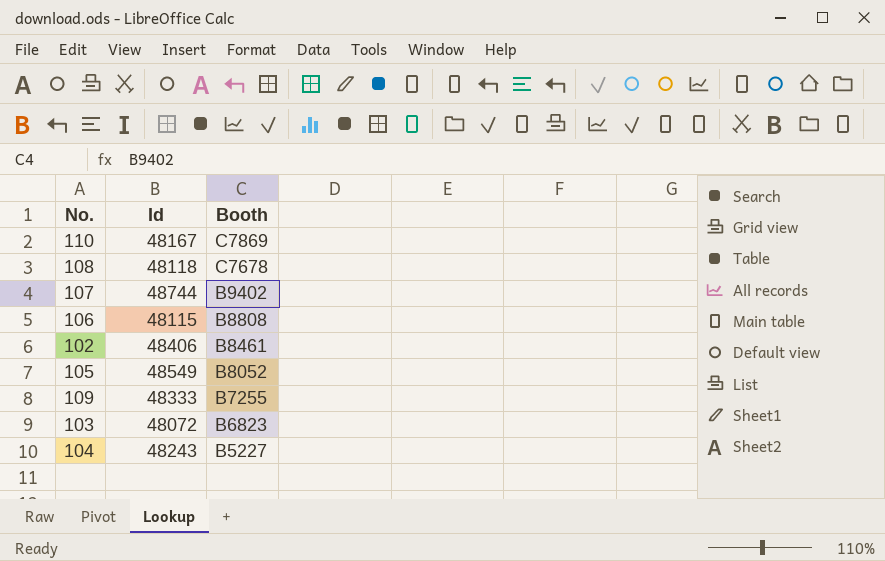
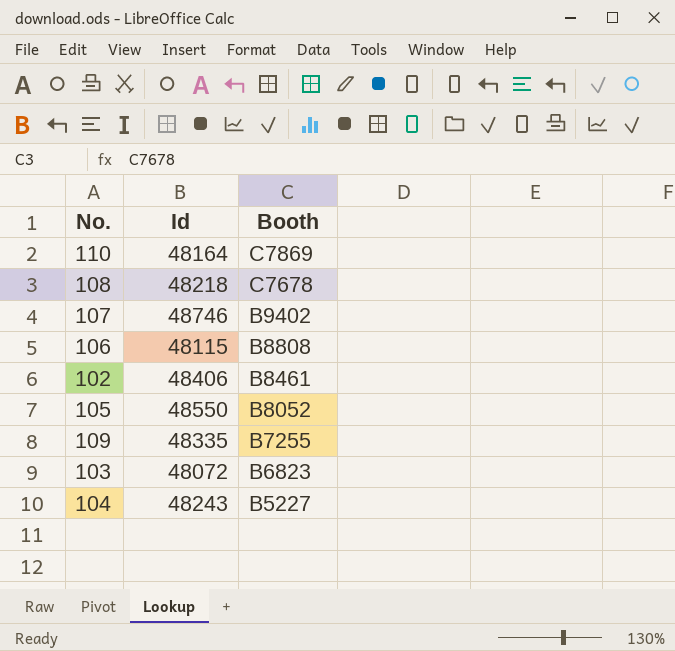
110 | Id: 48167 -> 48164
108 | Id: 48118 -> 48218
107 | Id: 48744 -> 48746
105 | Id: 48549 -> 48550
109 | Id: 48333 -> 48335

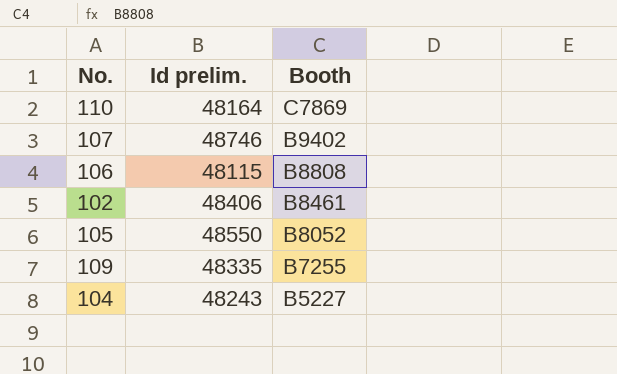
column name: Id -> Id prelim.
row 108: 48218 | C7678 -> none
row 103: 48072 | B6823 -> none

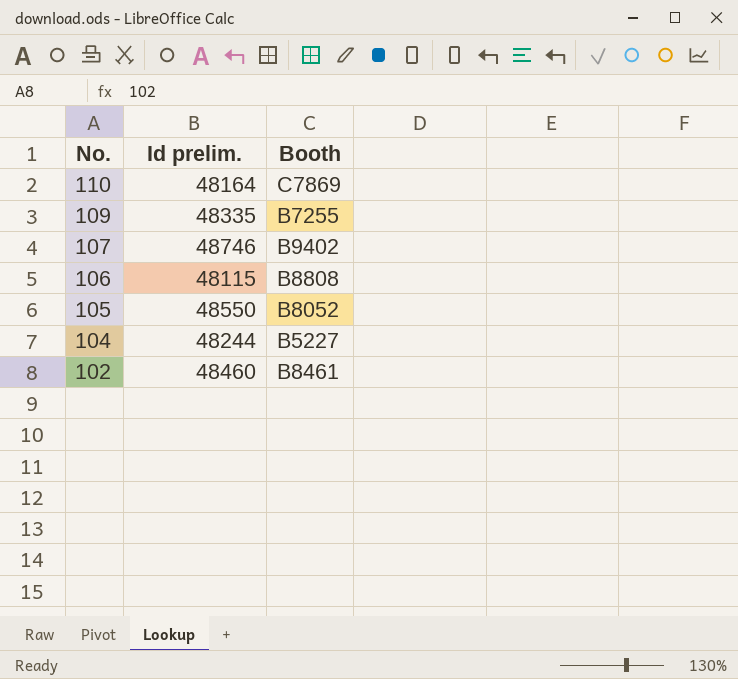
row order: Booth descending -> No. descending
104 | Id prelim.: 48243 -> 48244
102 | Id prelim.: 48406 -> 48460

